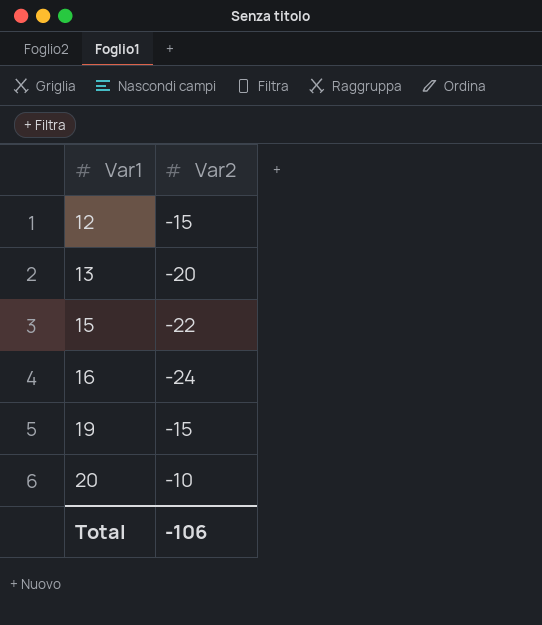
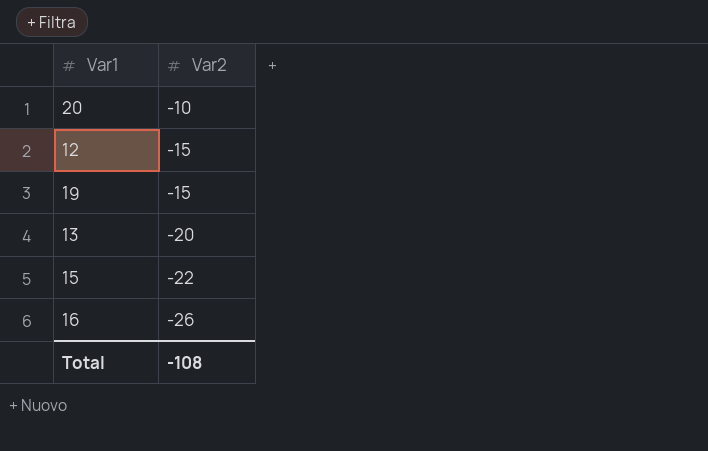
row order: Var1 ascending -> Var2 descending
16 | Var2: -24 -> -26
Total | Var2: -106 -> -108

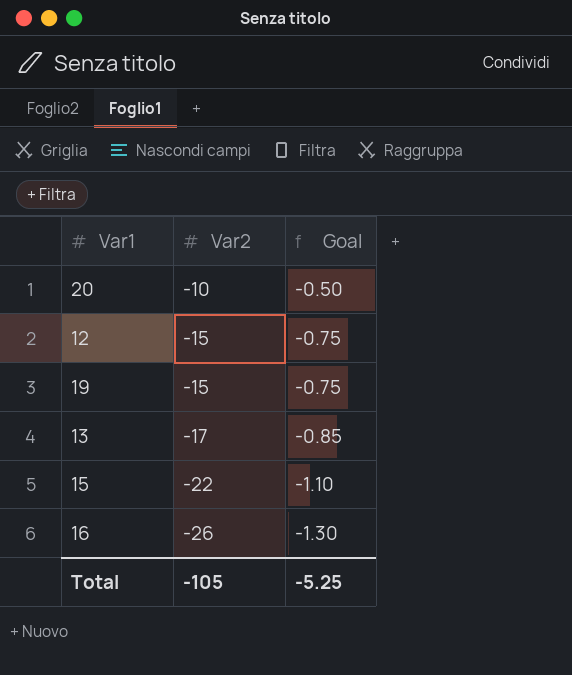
column Goal | formula: none -> [Var2] * 0.05
13 | Var2: -20 -> -17
Total | Var2: -108 -> -105

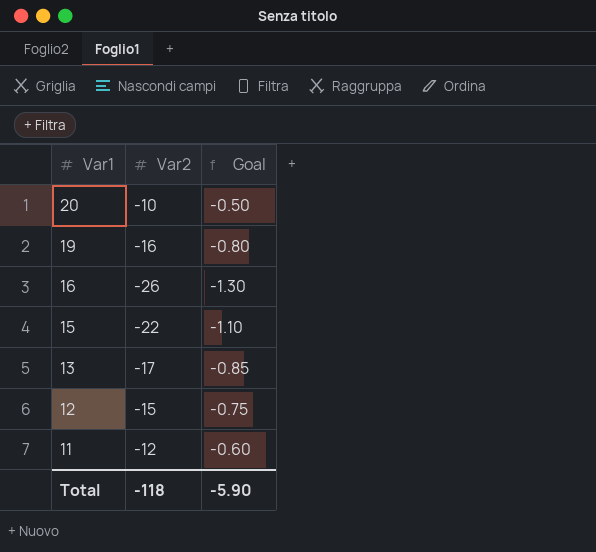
row order: Var2 descending -> Var1 descending
19 | Var2: -15 -> -16
19 | Goal: -0.75 -> -0.80
row 11: none -> -12 | -0.60
Total | Var2: -105 -> -118
Total | Goal: -5.25 -> -5.90

